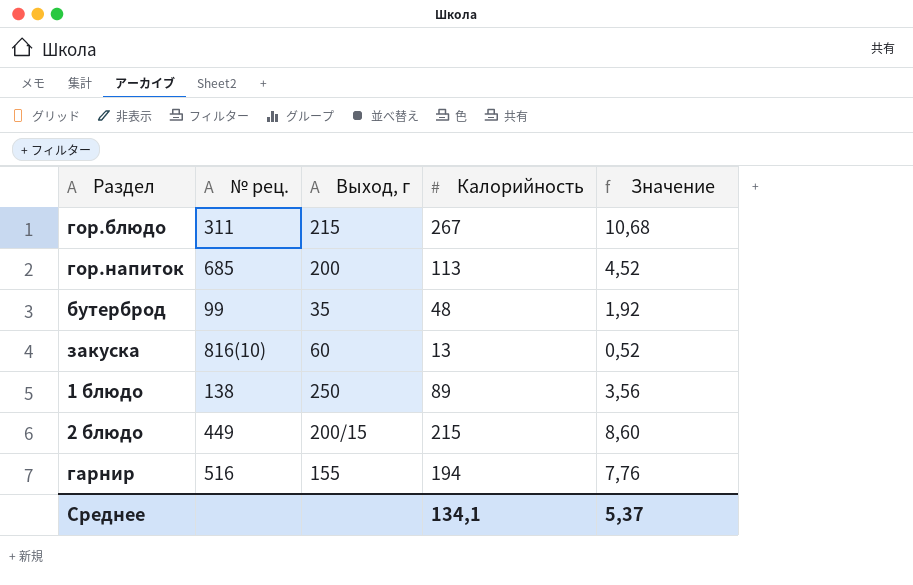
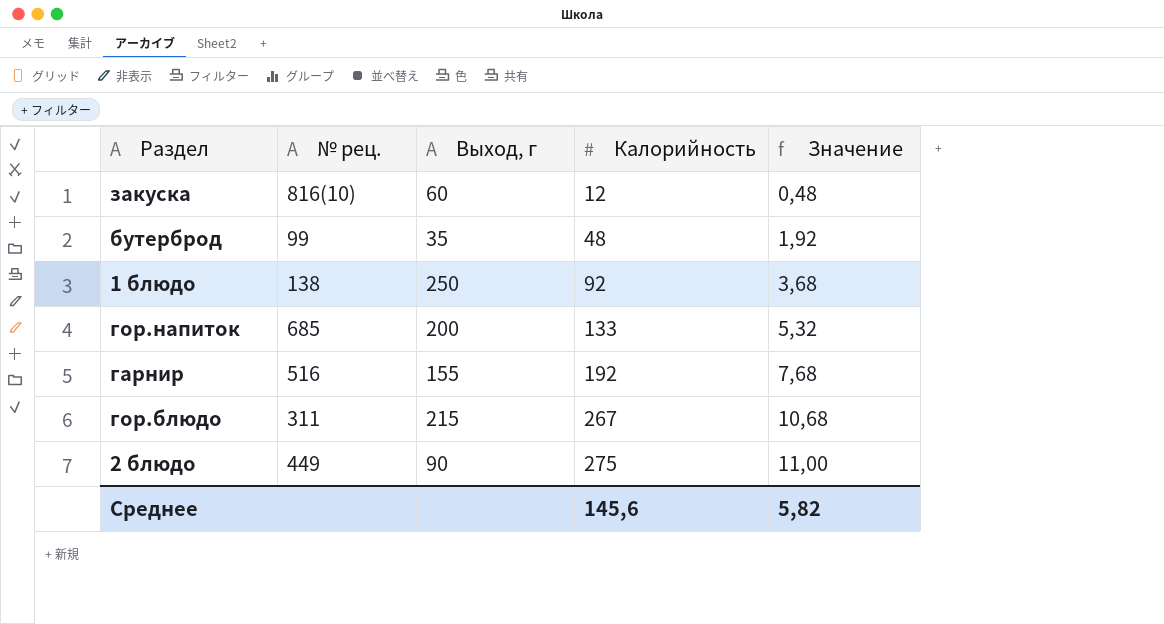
row order: none -> Калорийность ascending
закуска | Калорийность: 13 -> 12
закуска | Значение: 0,52 -> 0,48
1 блюдо | Калорийность: 89 -> 92
1 блюдо | Значение: 3,56 -> 3,68
гор.напиток | Калорийность: 113 -> 133
гор.напиток | Значение: 4,52 -> 5,32
гарнир | Калорийность: 194 -> 192
гарнир | Значение: 7,76 -> 7,68
2 блюдо | Выход, г: 200/15 -> 90
2 блюдо | Калорийность: 215 -> 275
2 блюдо | Значение: 8,60 -> 11,00
Среднее | Калорийность: 134,1 -> 145,6
Среднее | Значение: 5,37 -> 5,82

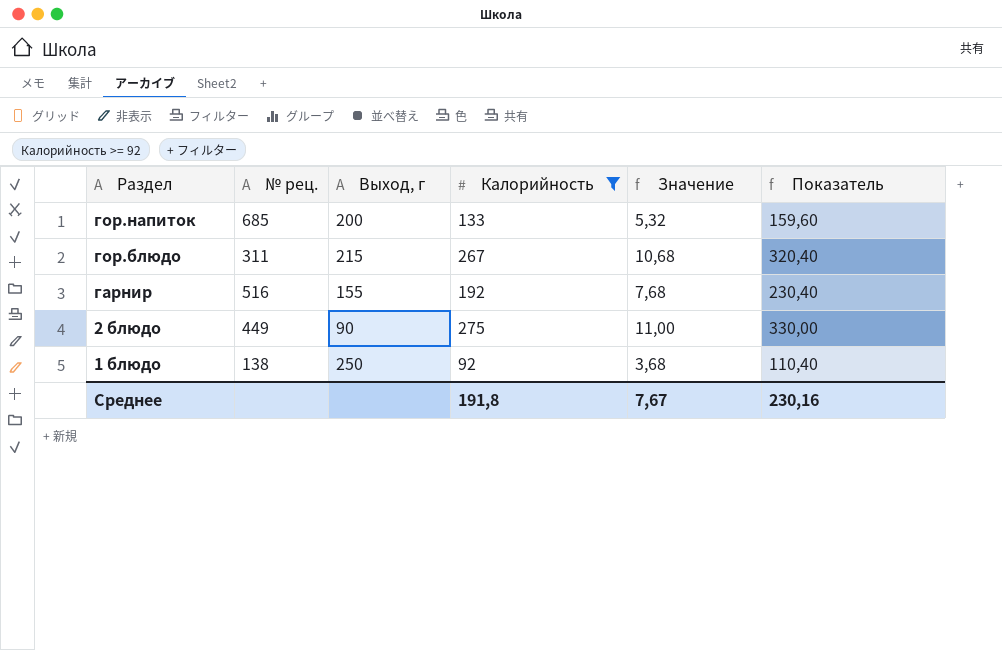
filter: none -> Калорийность >= 92
row order: Калорийность ascending -> Раздел descending
column Показатель | formula: none -> [Калорийность] * 1,2
Среднее | Калорийность: 145,6 -> 191,8
Среднее | Значение: 5,82 -> 7,67

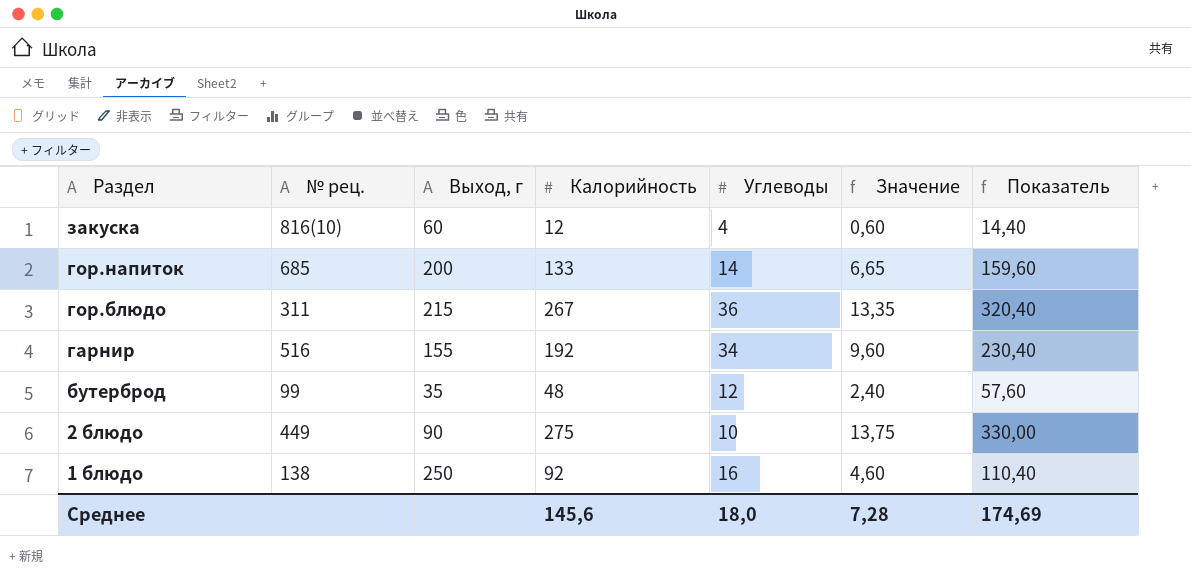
filter: Калорийность >= 92 -> none
column Углеводы | position: none -> 5
column Значение | formula: [Калорийность] * 0,04 -> [Калорийность] * 0,05
Среднее | Калорийность: 191,8 -> 145,6
Среднее | Значение: 7,67 -> 7,28
Среднее | Показатель: 230,16 -> 174,69

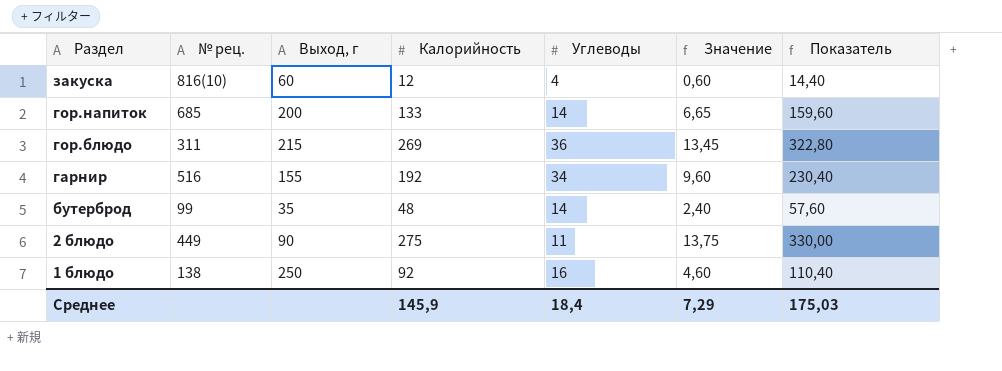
гор.блюдо | Калорийность: 267 -> 269
гор.блюдо | Значение: 13,35 -> 13,45
гор.блюдо | Показатель: 320,40 -> 322,80
бутерброд | Углеводы: 12 -> 14
2 блюдо | Углеводы: 10 -> 11
Среднее | Калорийность: 145,6 -> 145,9
Среднее | Углеводы: 18,0 -> 18,4
Среднее | Значение: 7,28 -> 7,29
Среднее | Показатель: 174,69 -> 175,03

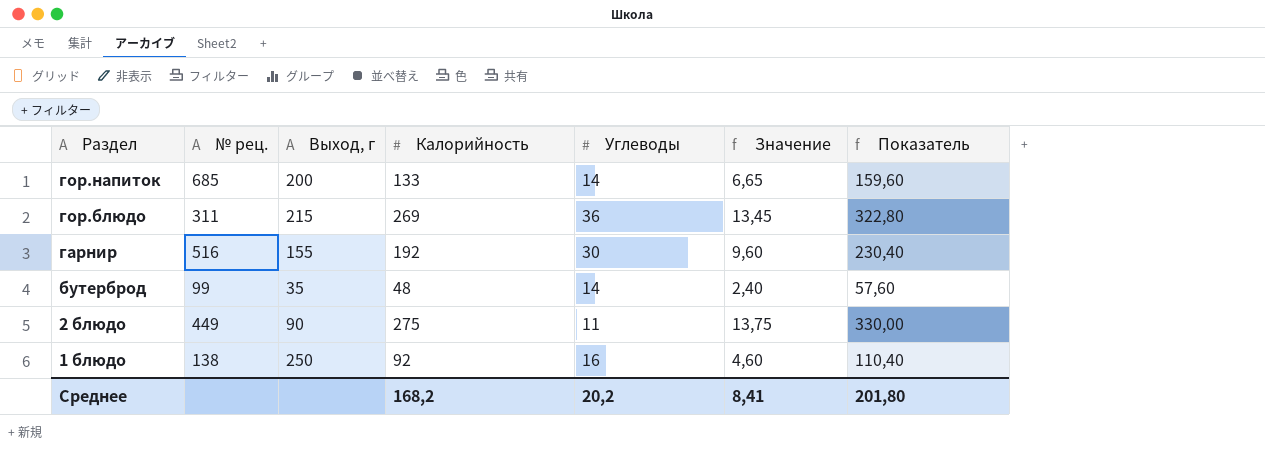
row закуска: 816(10) | 60 | 12 | 4 | 0,60 | 14,40 -> none
гарнир | Углеводы: 34 -> 30
Среднее | Калорийность: 145,9 -> 168,2
Среднее | Углеводы: 18,4 -> 20,2
Среднее | Значение: 7,29 -> 8,41
Среднее | Показатель: 175,03 -> 201,80

